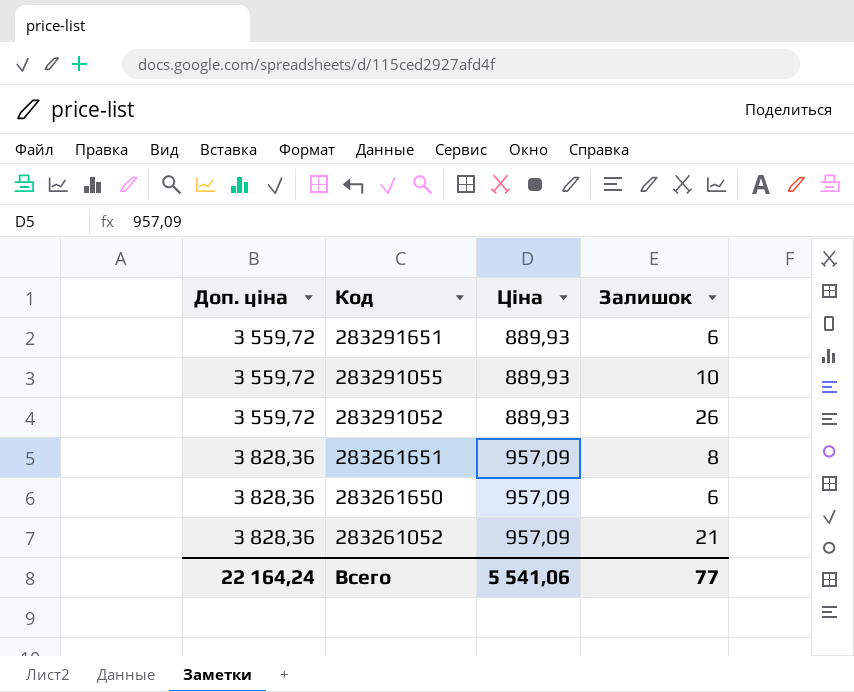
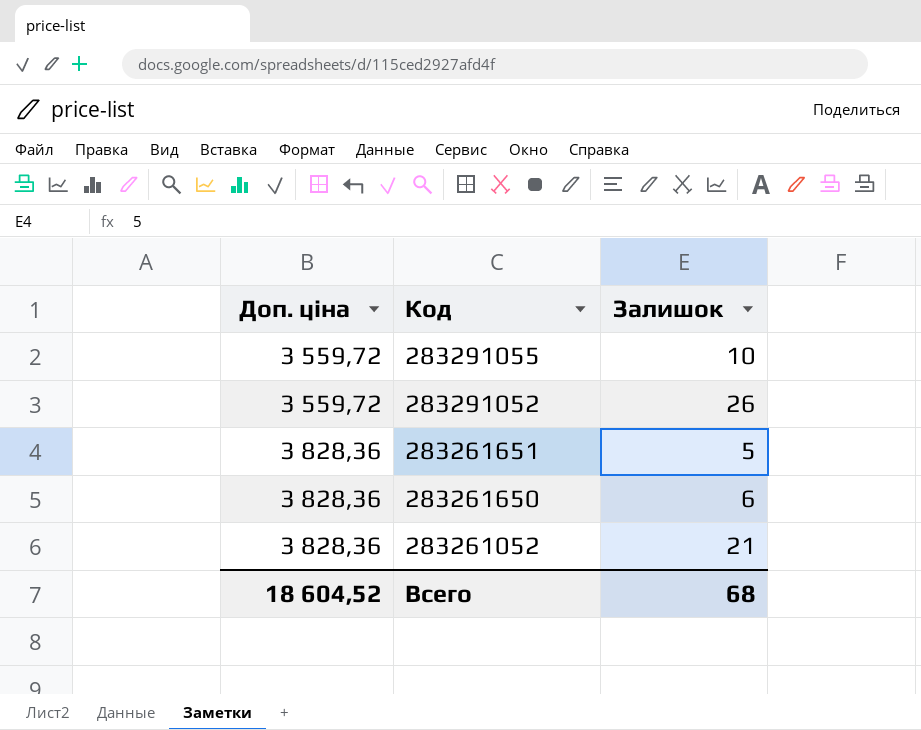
column Ціна | position: 3 -> none
row 283291651: 3 559,72 | 889,93 | 6 -> none
283261651 | Залишок: 8 -> 5
Всего | Доп. ціна: 22 164,24 -> 18 604,52
Всего | Залишок: 77 -> 68

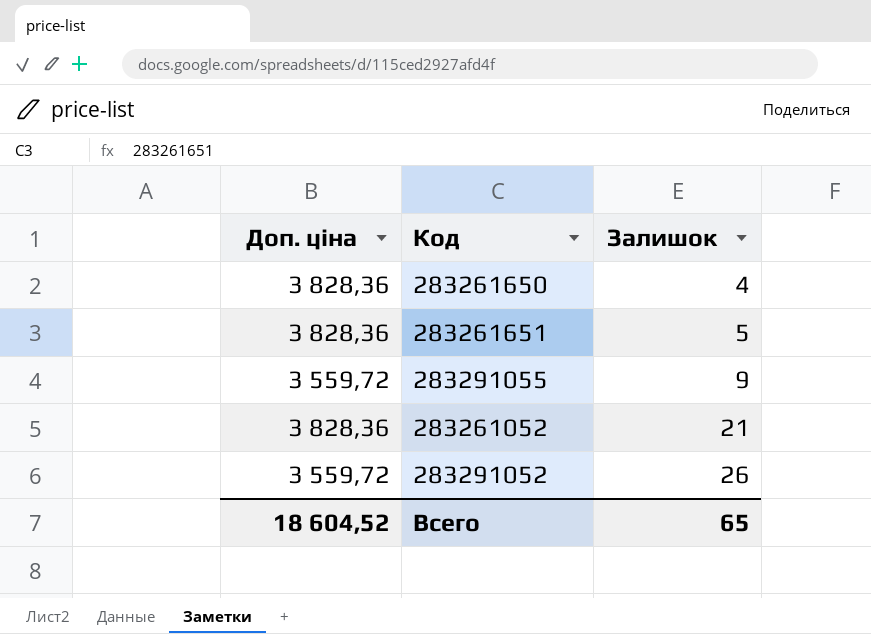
row order: Доп. ціна ascending -> Залишок ascending
283261650 | Залишок: 6 -> 4
283291055 | Залишок: 10 -> 9
Всего | Залишок: 68 -> 65

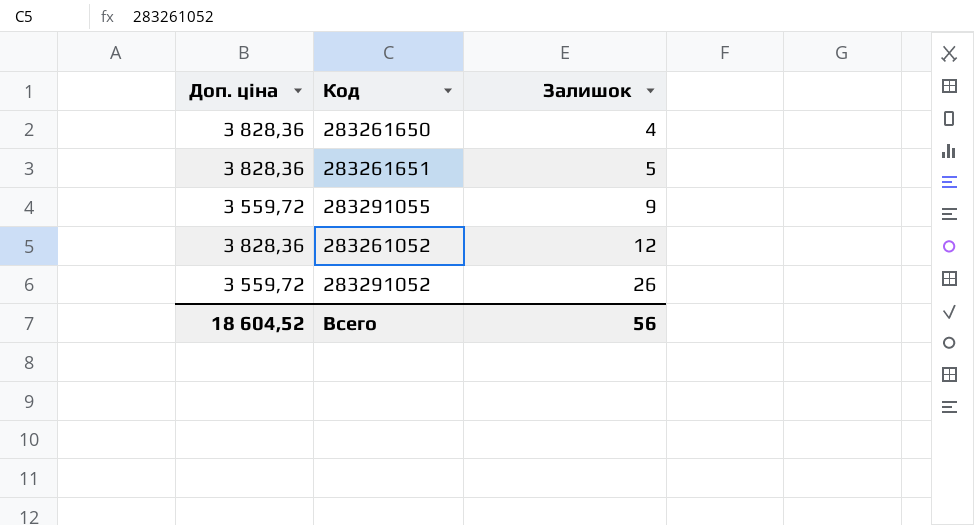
283261052 | Залишок: 21 -> 12
Всего | Залишок: 65 -> 56

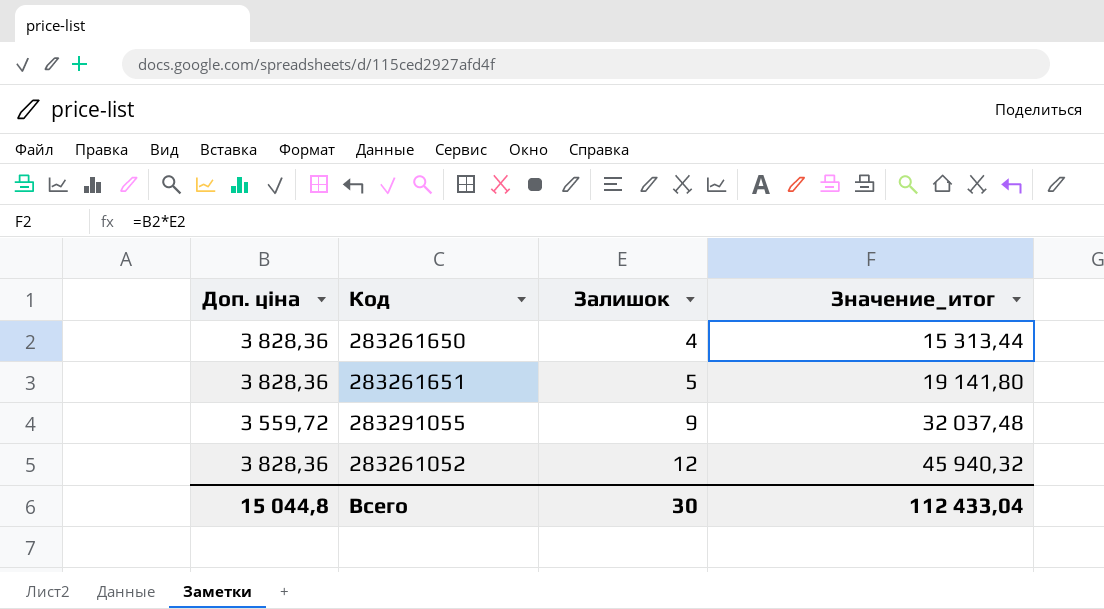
column Значение_итог | formula: none -> [Доп. ціна] * [Залишок]
row 283291052: 3 559,72 | 26 -> none
Всего | Доп. ціна: 18 604,52 -> 15 044,8
Всего | Залишок: 56 -> 30

